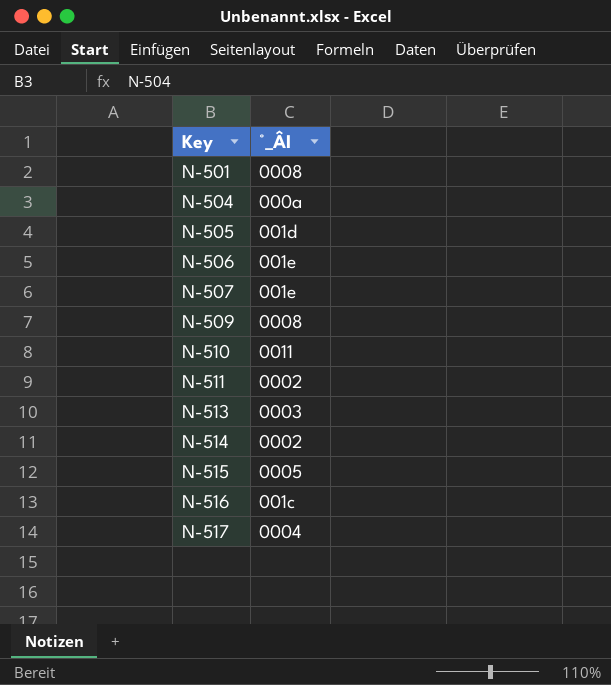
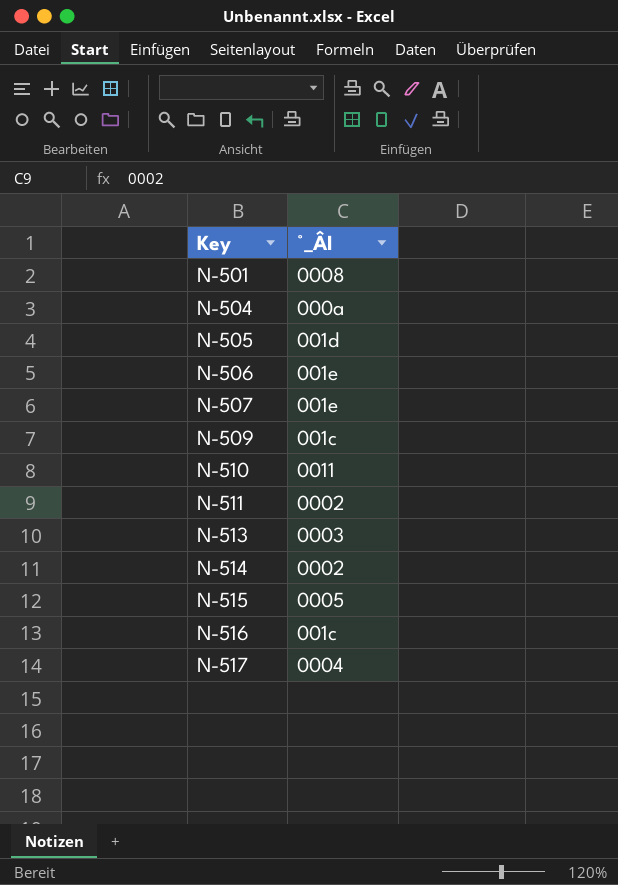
N-509 | °_ÂI: 0008 -> 001c

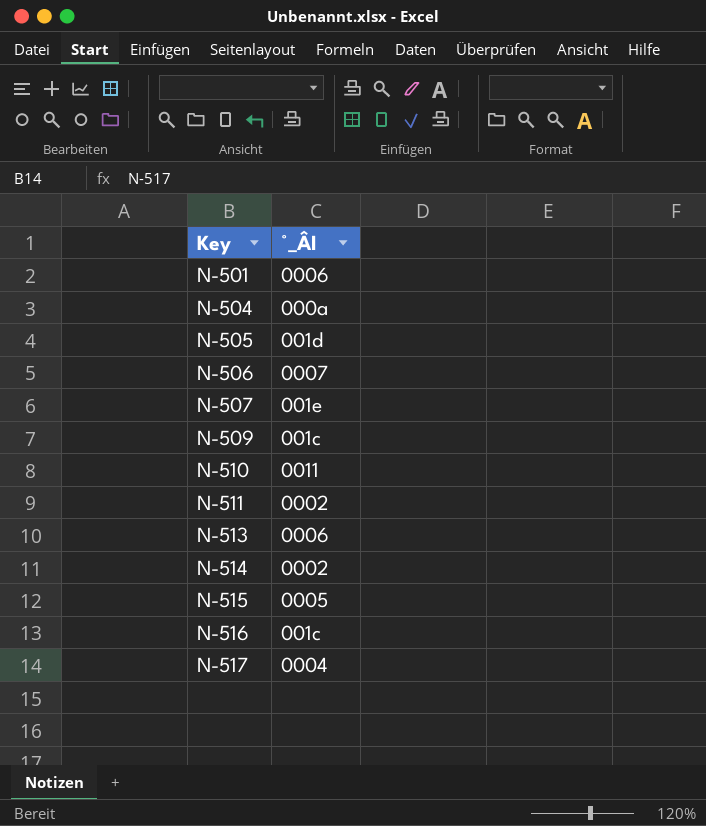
N-501 | °_ÂI: 0008 -> 0006
N-506 | °_ÂI: 001e -> 0007
N-513 | °_ÂI: 0003 -> 0006

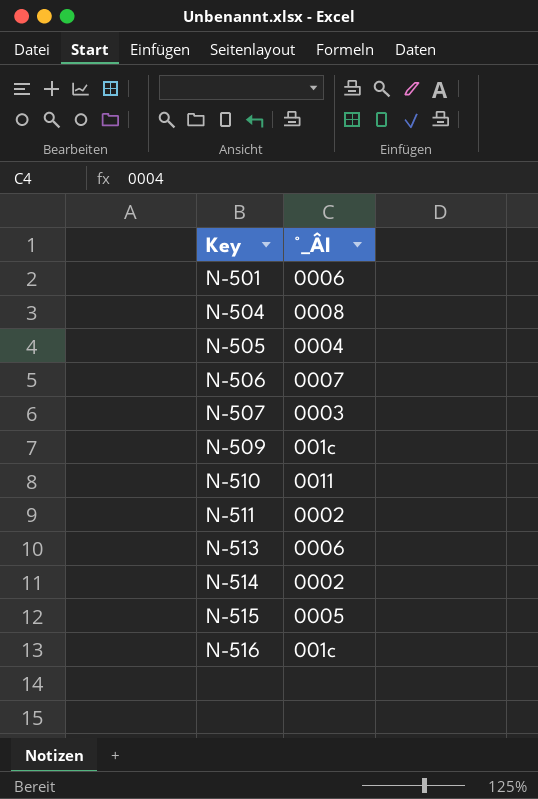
row N-517: 0004 -> none
N-504 | °_ÂI: 000a -> 0008
N-505 | °_ÂI: 001d -> 0004
N-507 | °_ÂI: 001e -> 0003

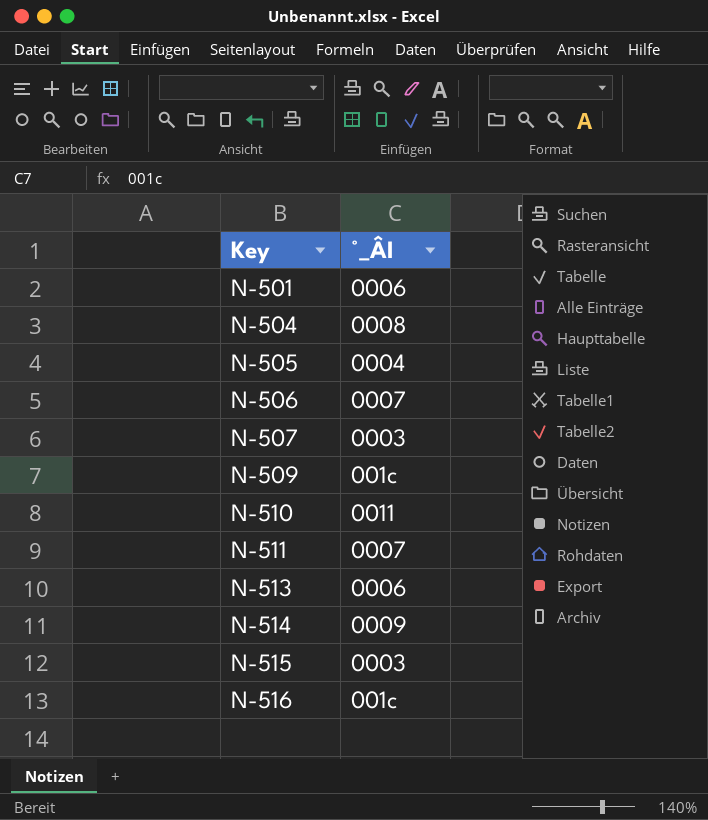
N-511 | °_ÂI: 0002 -> 0007
N-514 | °_ÂI: 0002 -> 0009
N-515 | °_ÂI: 0005 -> 0003

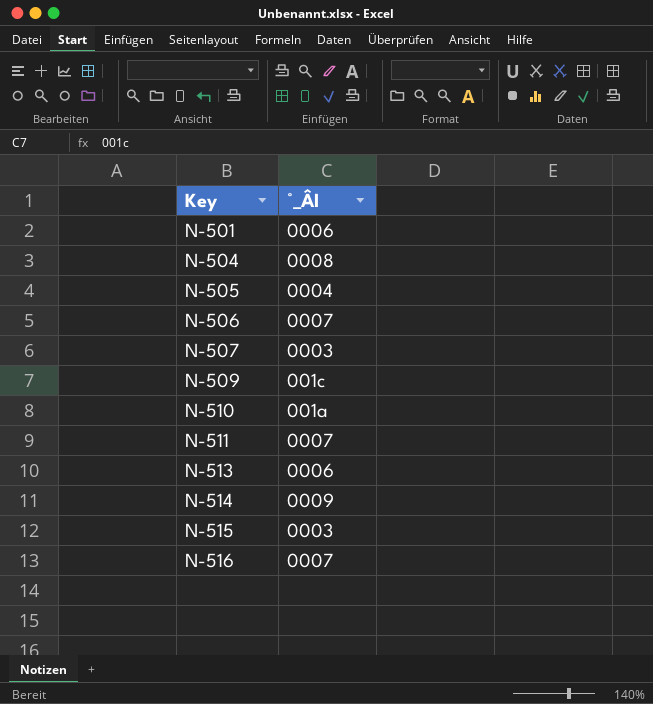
N-510 | °_ÂI: 0011 -> 001a
N-516 | °_ÂI: 001c -> 0007

